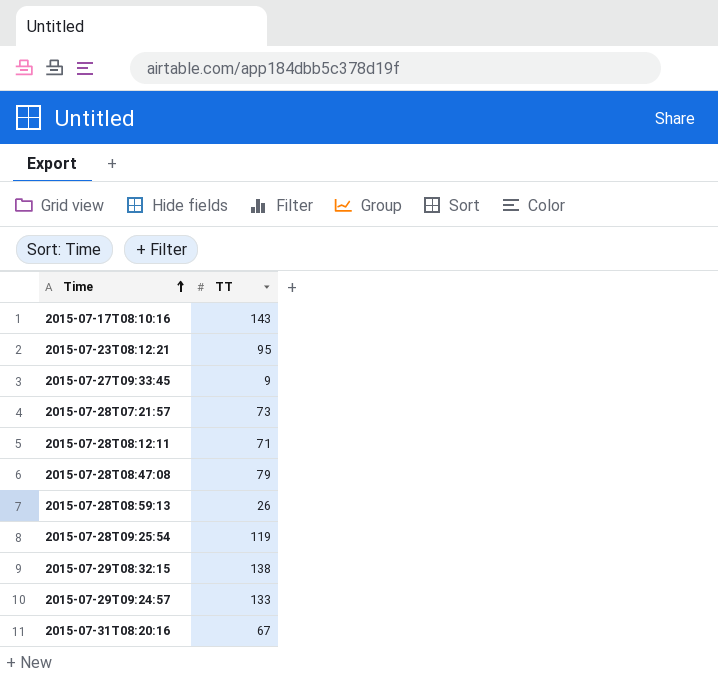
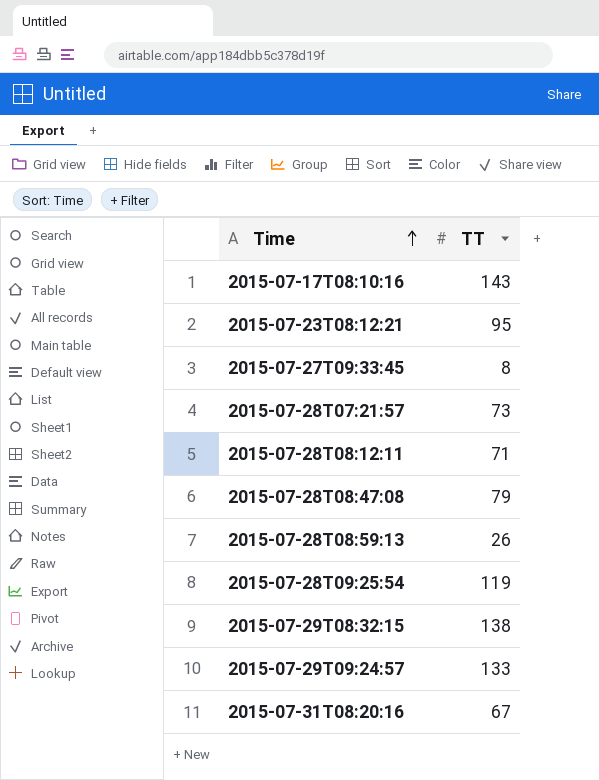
2015-07-27T09:33:45 | TT: 9 -> 8

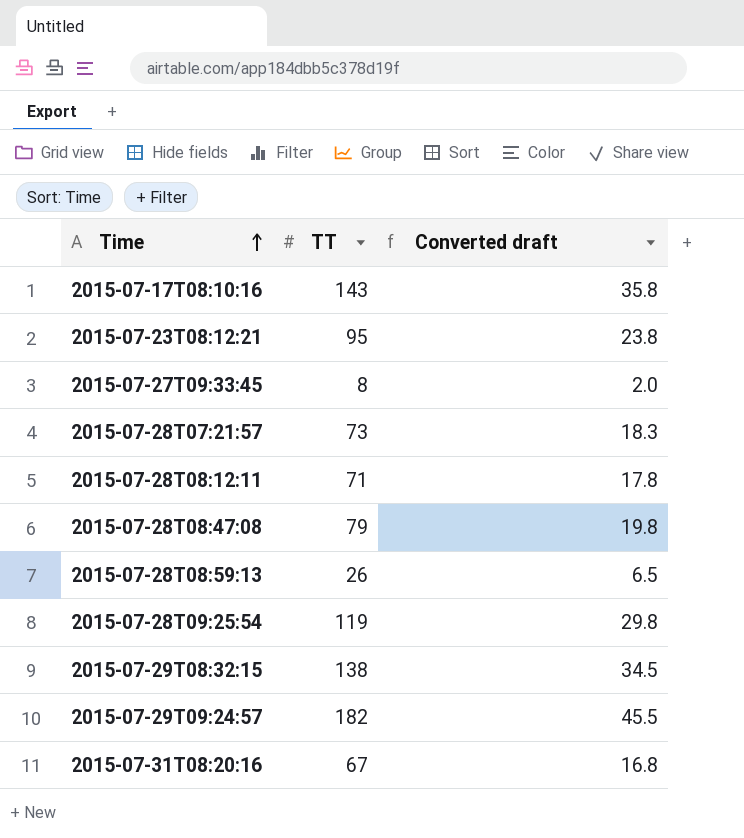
column Converted draft | formula: none -> [TT] * 0.25
2015-07-29T09:24:57 | TT: 133 -> 182

